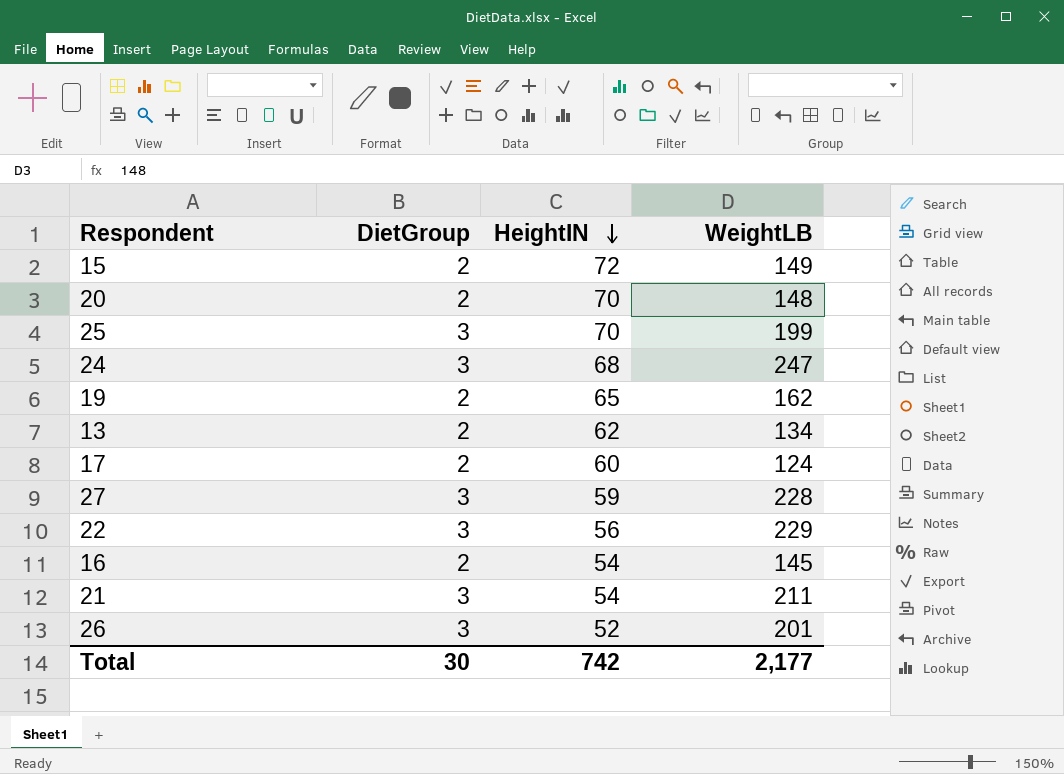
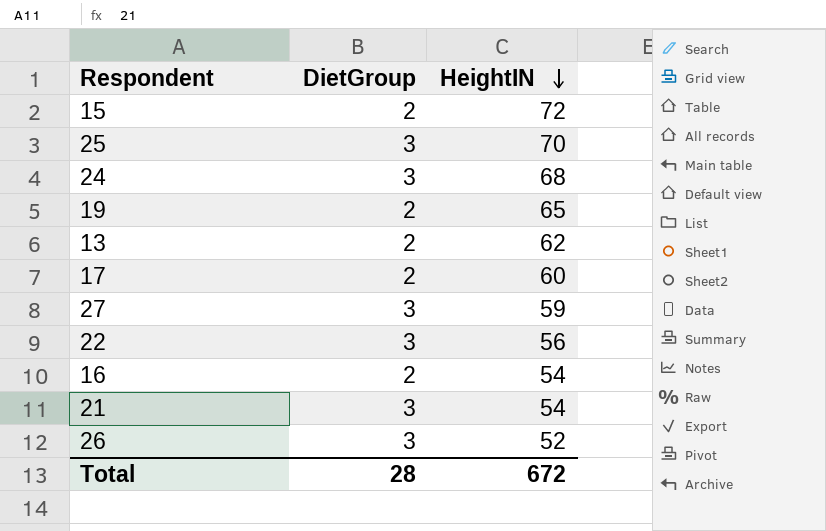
column WeightLB | position: 4 -> none
row 20: 2 | 70 | 148 -> none
Total | DietGroup: 30 -> 28
Total | HeightIN: 742 -> 672

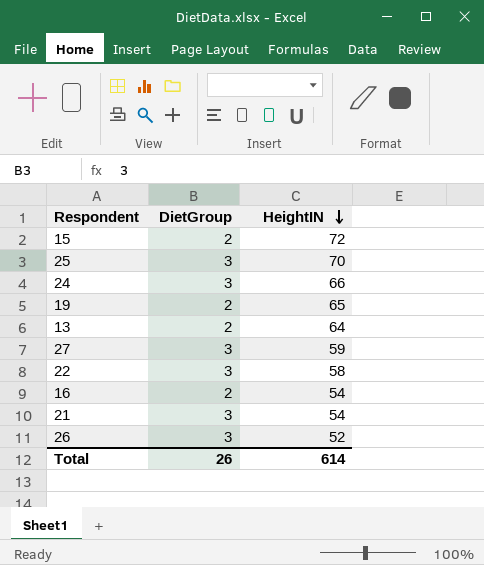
row 17: 2 | 60 -> none
24 | HeightIN: 68 -> 66
13 | HeightIN: 62 -> 64
22 | HeightIN: 56 -> 58
Total | DietGroup: 28 -> 26
Total | HeightIN: 672 -> 614

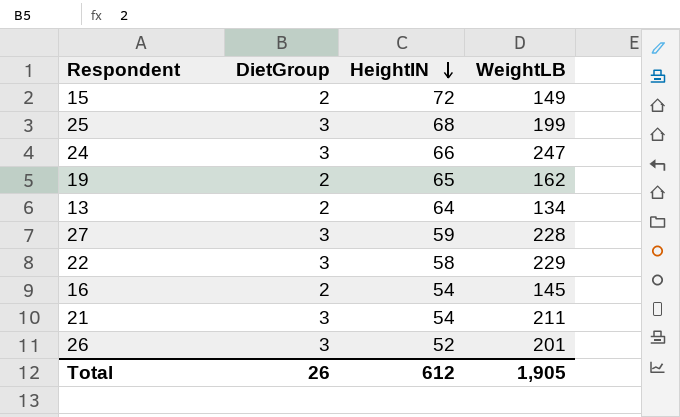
column WeightLB | position: none -> 4
25 | HeightIN: 70 -> 68
Total | HeightIN: 614 -> 612

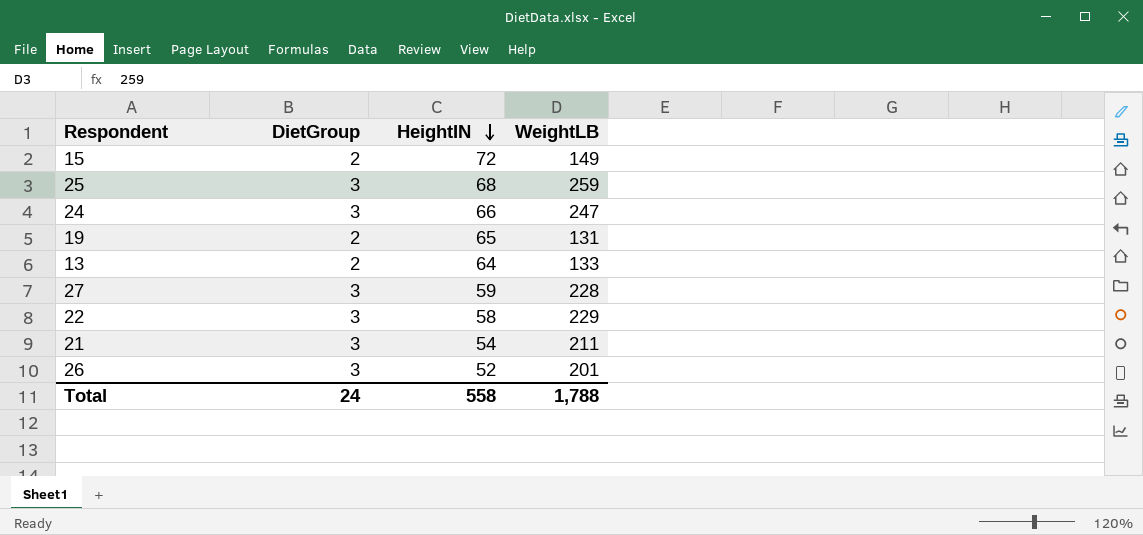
row 16: 2 | 54 | 145 -> none
25 | WeightLB: 199 -> 259
19 | WeightLB: 162 -> 131
13 | WeightLB: 134 -> 133
Total | DietGroup: 26 -> 24
Total | HeightIN: 612 -> 558
Total | WeightLB: 1,905 -> 1,788

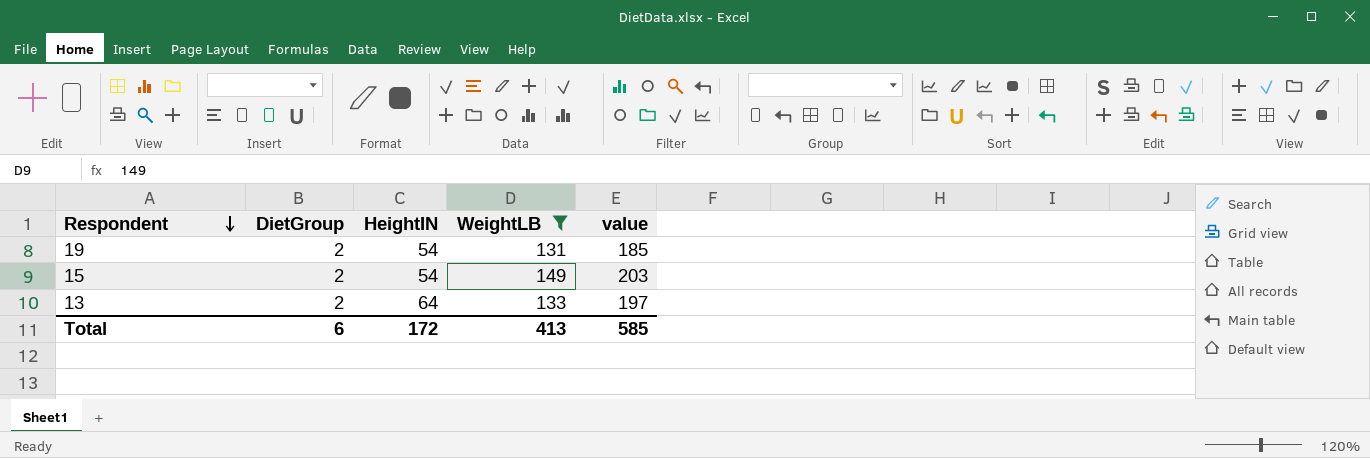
filter: none -> WeightLB <= 149
row order: HeightIN descending -> Respondent descending
column value | formula: none -> [HeightIN] + [WeightLB]
19 | HeightIN: 65 -> 54
15 | HeightIN: 72 -> 54
Total | DietGroup: 24 -> 6
Total | HeightIN: 558 -> 172
Total | WeightLB: 1,788 -> 413

